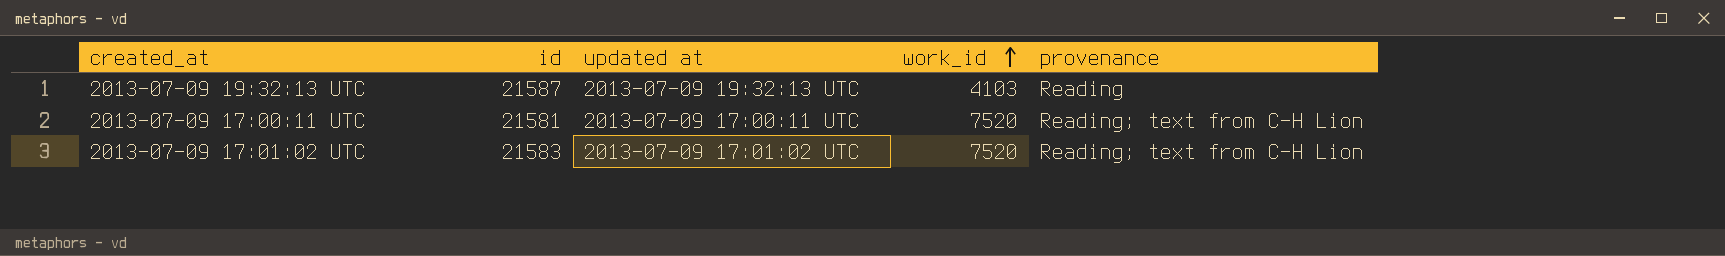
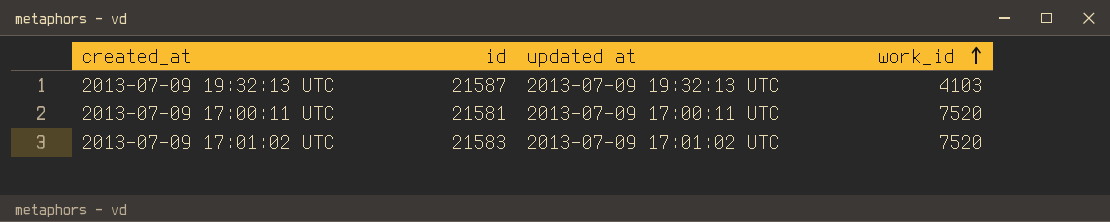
column provenance | position: 5 -> none

